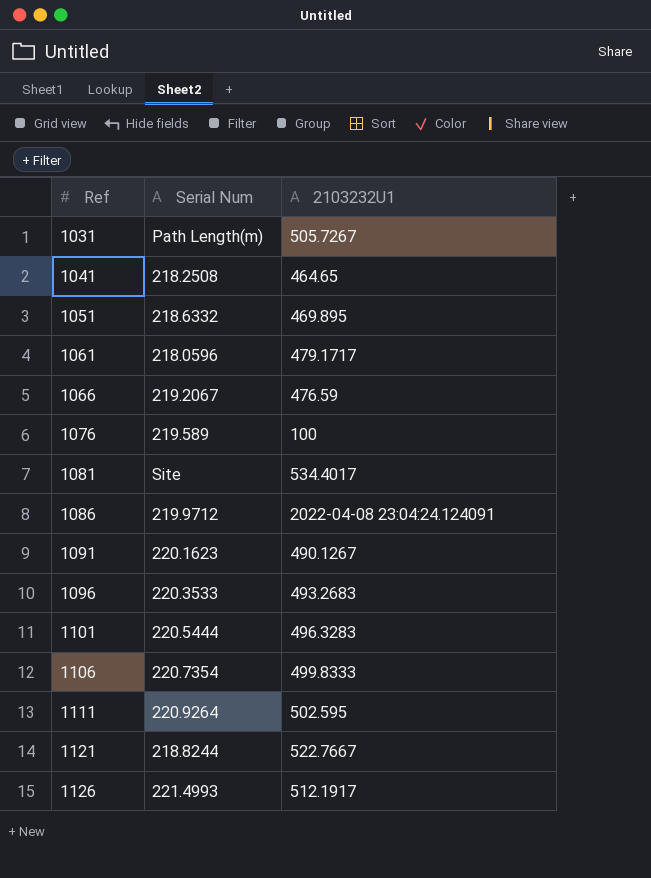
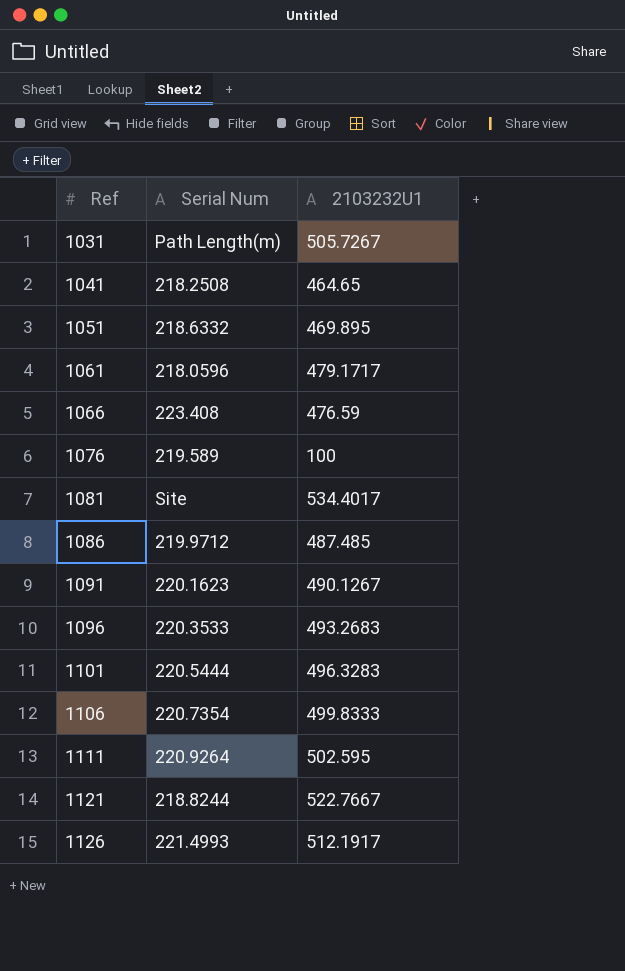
1066 | Serial Num: 219.2067 -> 223.408
1086 | 2103232U1: 2022-04-08 23:04:24.124091 -> 487.485

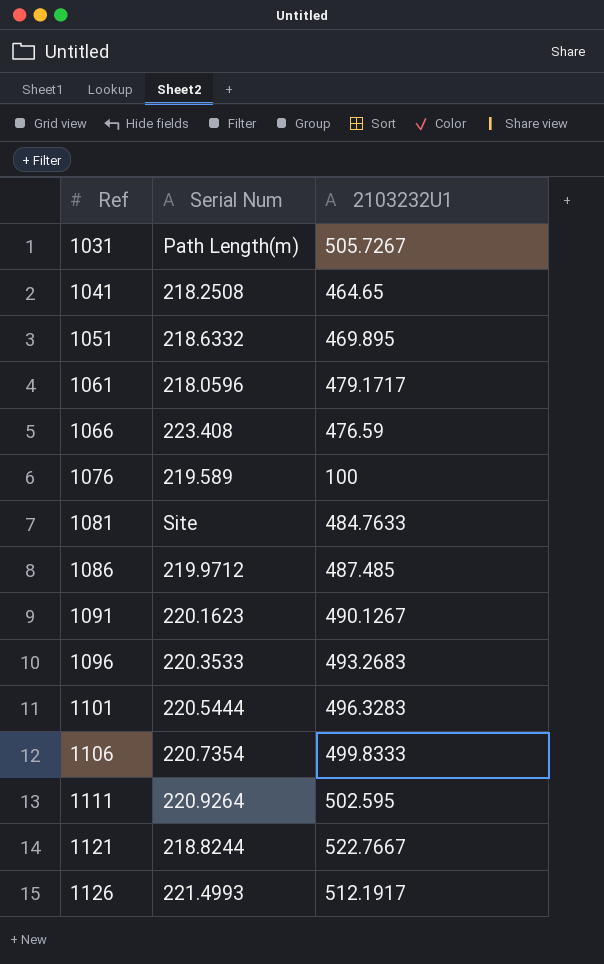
1081 | 2103232U1: 534.4017 -> 484.7633

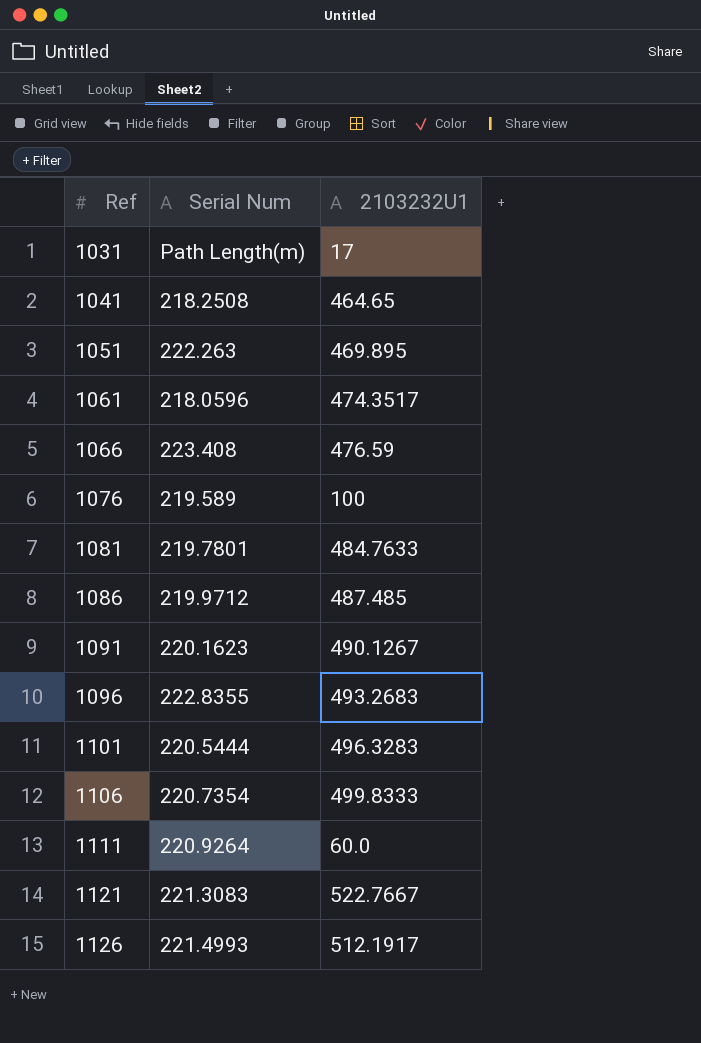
1031 | 2103232U1: 505.7267 -> 17
1051 | Serial Num: 218.6332 -> 222.263
1061 | 2103232U1: 479.1717 -> 474.3517
1081 | Serial Num: Site -> 219.7801
1096 | Serial Num: 220.3533 -> 222.8355
1111 | 2103232U1: 502.595 -> 60.0
1121 | Serial Num: 218.8244 -> 221.3083

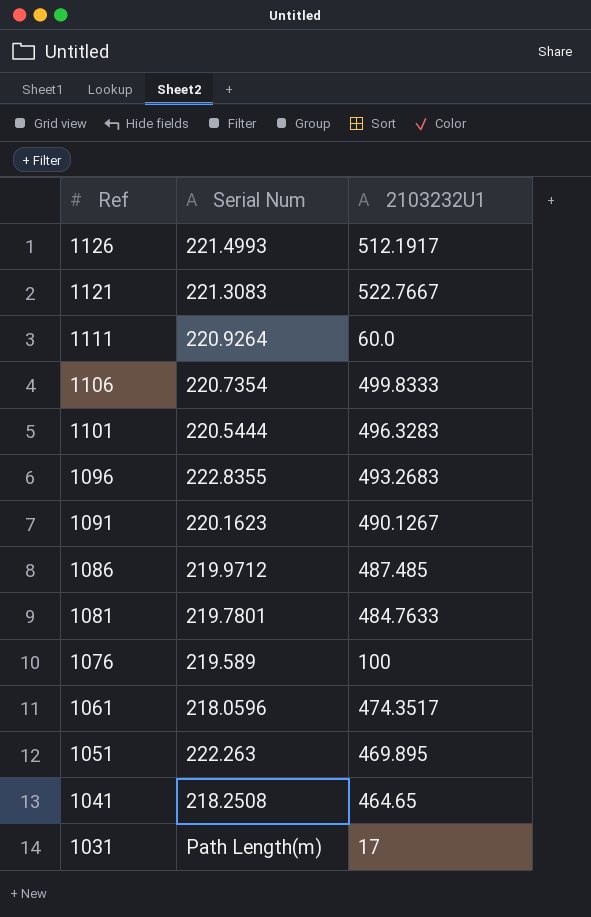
row order: Ref ascending -> Ref descending
row 1066: 223.408 | 476.59 -> none

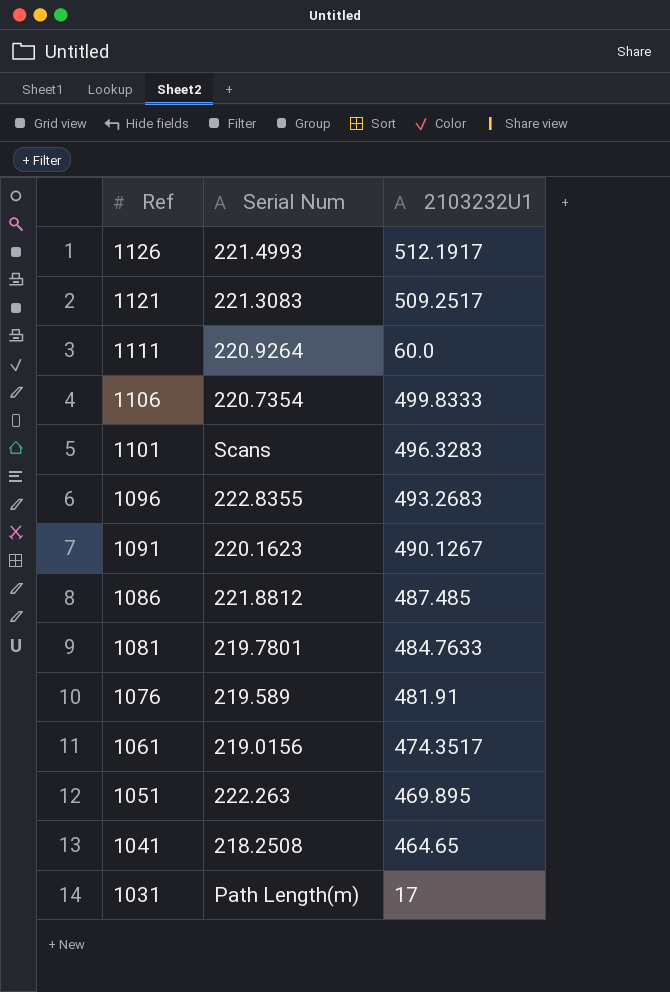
1121 | 2103232U1: 522.7667 -> 509.2517
1101 | Serial Num: 220.5444 -> Scans
1086 | Serial Num: 219.9712 -> 221.8812
1076 | 2103232U1: 100 -> 481.91
1061 | Serial Num: 218.0596 -> 219.0156

